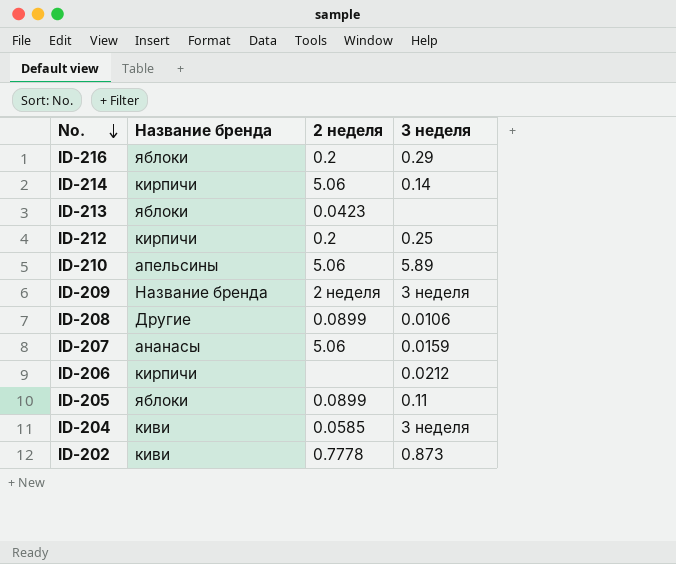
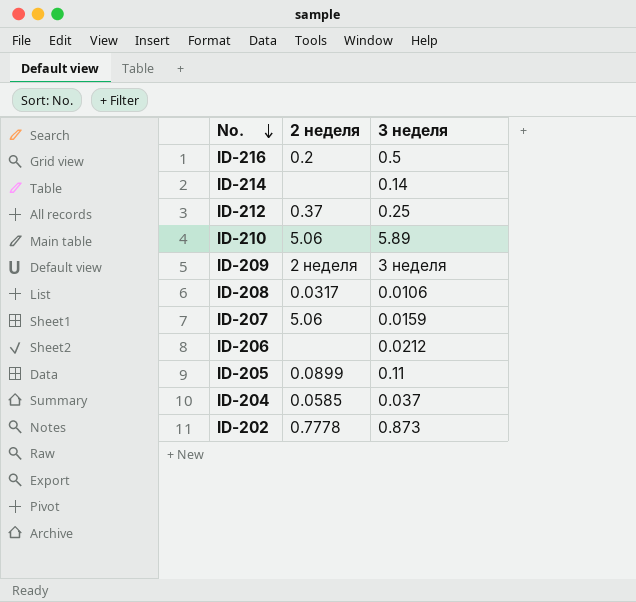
column Название бренда | position: 2 -> none
row ID-213: яблоки | 0.0423 | none -> none
ID-216 | 3 неделя: 0.29 -> 0.5
ID-214 | 2 неделя: 5.06 -> none
ID-212 | 2 неделя: 0.2 -> 0.37
ID-208 | 2 неделя: 0.0899 -> 0.0317
ID-204 | 3 неделя: 3 неделя -> 0.037

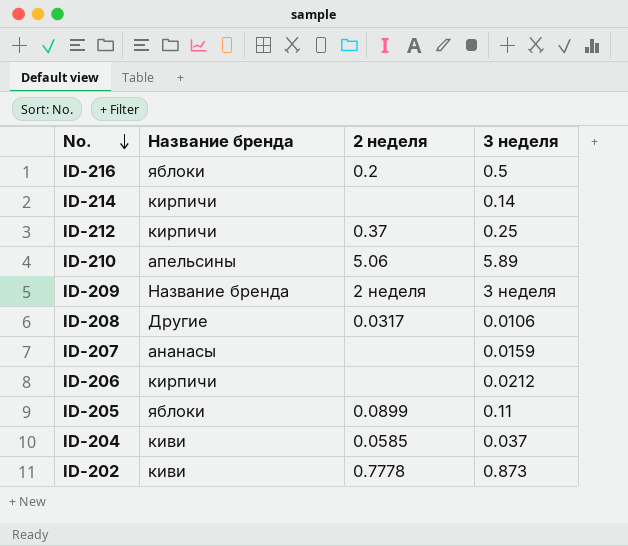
column Название бренда | position: none -> 2
ID-207 | 2 неделя: 5.06 -> none

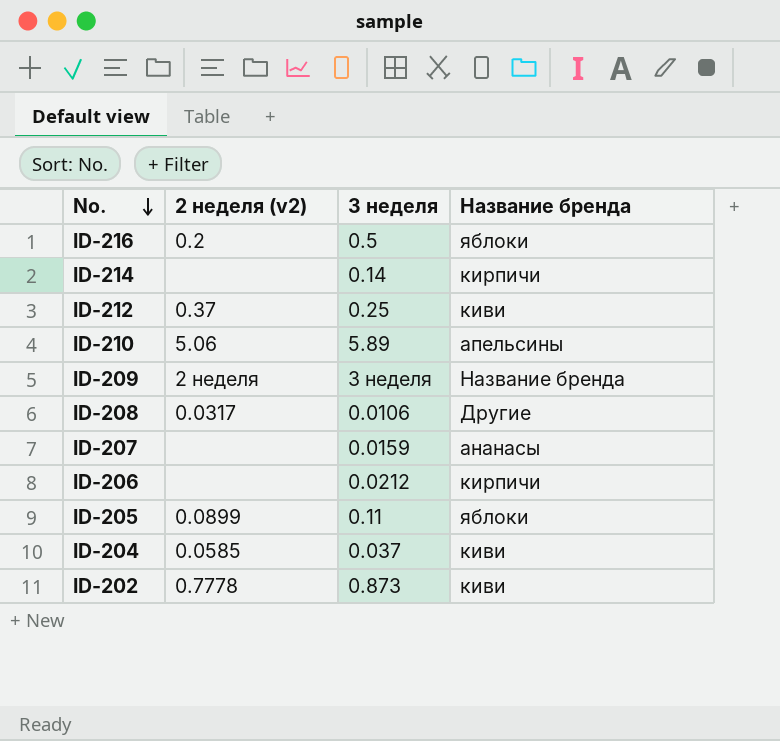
column name: 2 неделя -> 2 неделя (v2)
column Название бренда | position: 2 -> 4
ID-212 | Название бренда: кирпичи -> киви

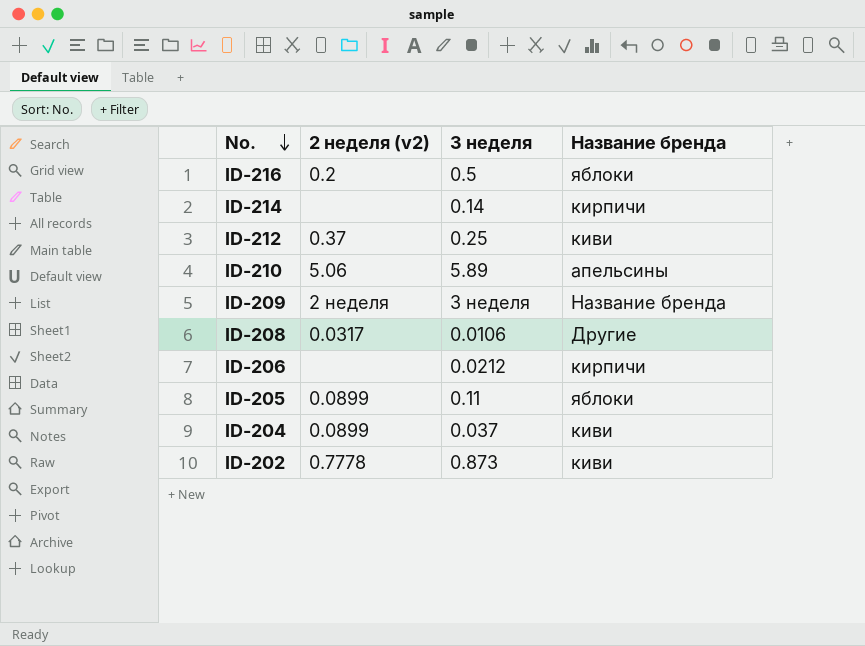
row ID-207: none | 0.0159 | ананасы -> none
ID-204 | 2 неделя (v2): 0.0585 -> 0.0899

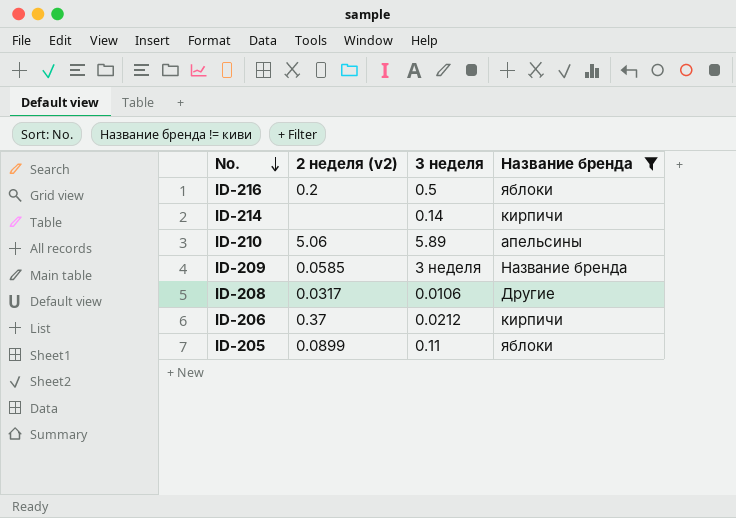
filter: none -> Название бренда != киви
ID-209 | 2 неделя (v2): 2 неделя -> 0.0585
ID-206 | 2 неделя (v2): none -> 0.37

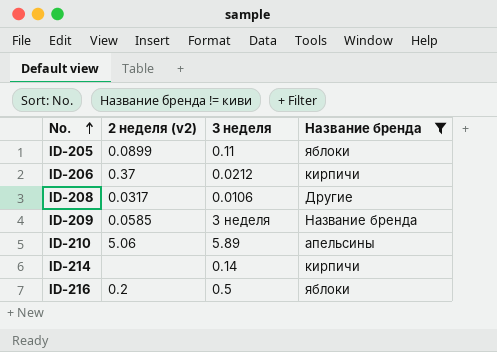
row order: No. descending -> No. ascending

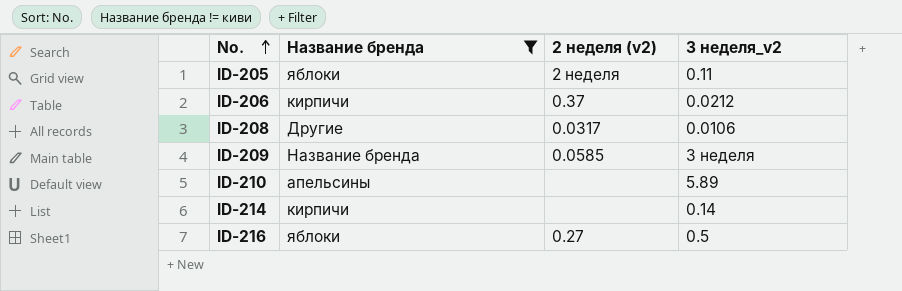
column Название бренда | position: 4 -> 2
column name: 3 неделя -> 3 неделя_v2
ID-205 | 2 неделя (v2): 0.0899 -> 2 неделя
ID-210 | 2 неделя (v2): 5.06 -> none
ID-216 | 2 неделя (v2): 0.2 -> 0.27

